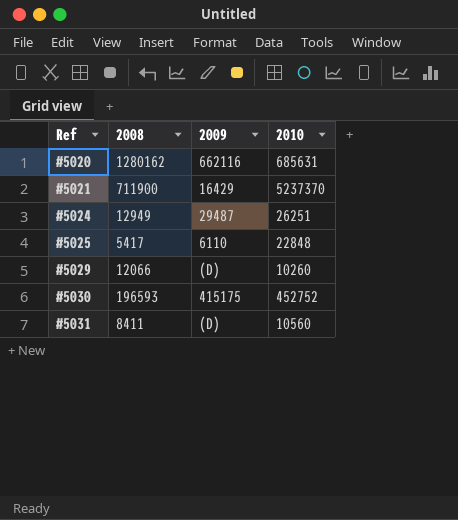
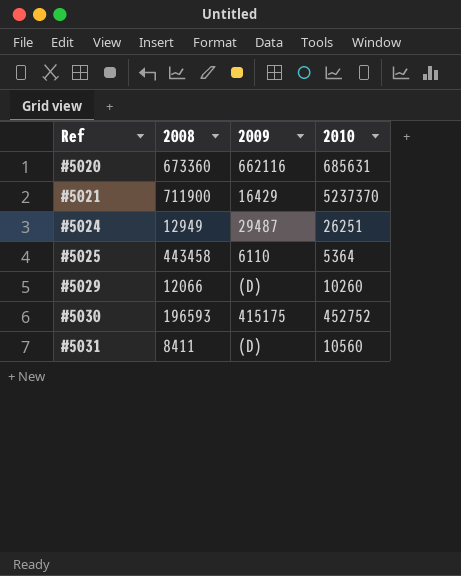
#5020 | 2008: 1280162 -> 673360
#5025 | 2008: 5417 -> 443458
#5025 | 2010: 22848 -> 5364

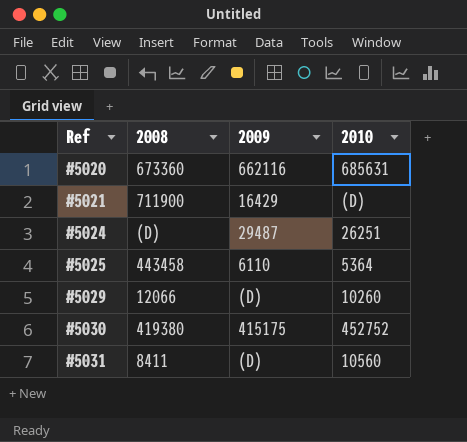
#5021 | 2010: 5237370 -> (D)
#5024 | 2008: 12949 -> (D)
#5030 | 2008: 196593 -> 419380

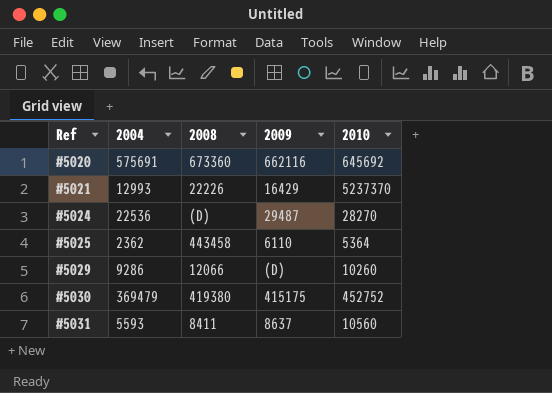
column 2004 | position: none -> 2
#5020 | 2010: 685631 -> 645692
#5021 | 2008: 711900 -> 22226
#5021 | 2010: (D) -> 5237370
#5024 | 2010: 26251 -> 28270
#5031 | 2009: (D) -> 8637

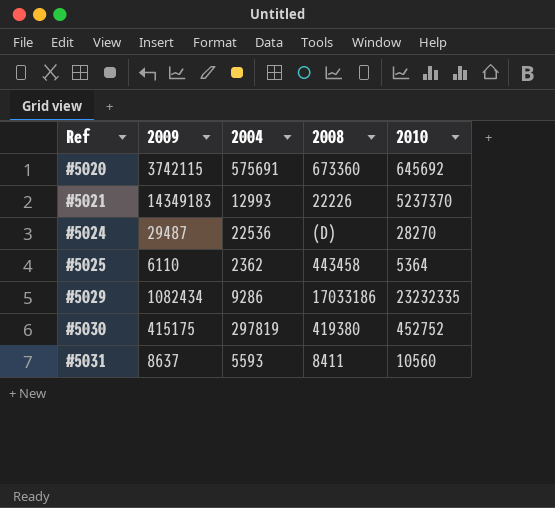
column 2009 | position: 4 -> 2
#5020 | 2009: 662116 -> 3742115
#5021 | 2009: 16429 -> 14349183
#5029 | 2009: (D) -> 1082434
#5029 | 2008: 12066 -> 17033186
#5029 | 2010: 10260 -> 23232335
#5030 | 2004: 369479 -> 297819

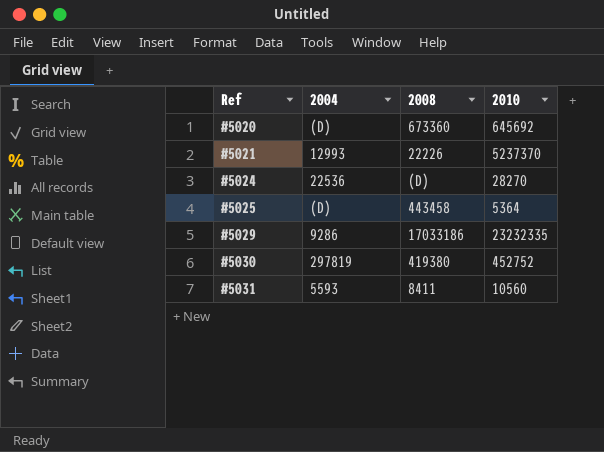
column 2009 | position: 2 -> none
#5020 | 2004: 575691 -> (D)
#5025 | 2004: 2362 -> (D)

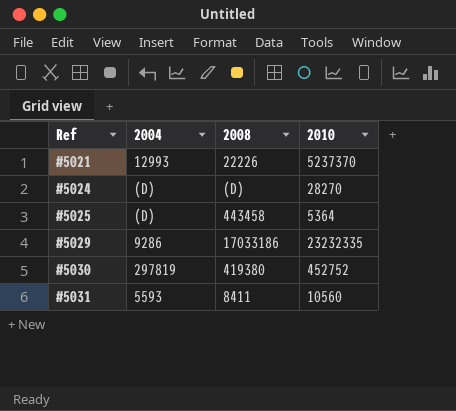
row #5020: (D) | 673360 | 645692 -> none
#5024 | 2004: 22536 -> (D)

